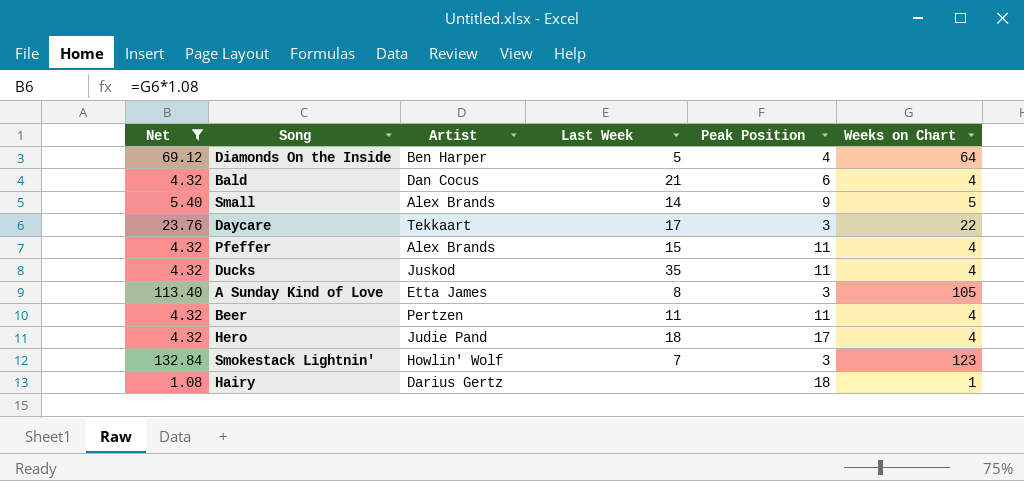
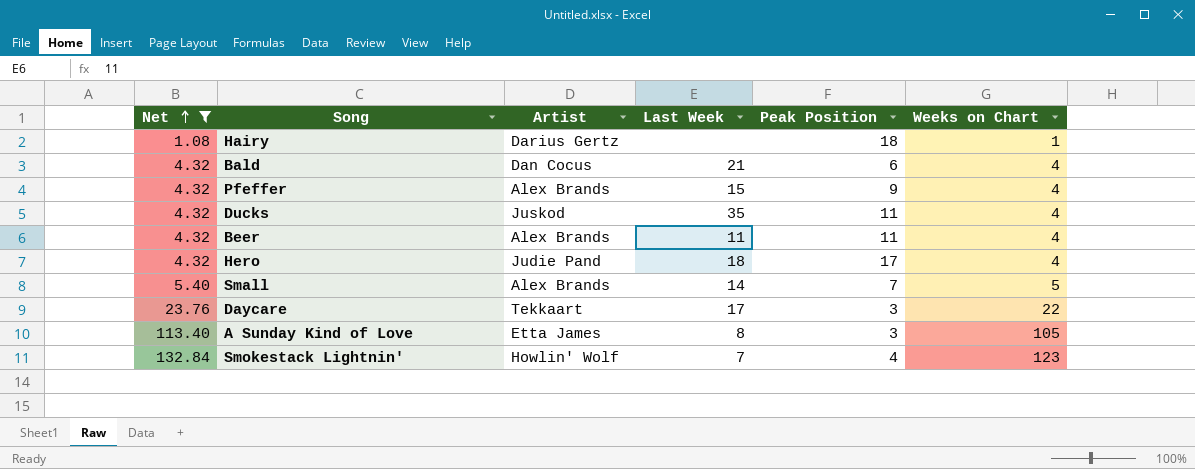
row order: none -> Net ascending
row Diamonds On the Inside: 69.12 | Ben Harper | 5 | 4 | 64 -> none
Pfeffer | Peak Position: 11 -> 9
Beer | Artist: Pertzen -> Alex Brands
Small | Peak Position: 9 -> 7
Smokestack Lightnin' | Peak Position: 3 -> 4

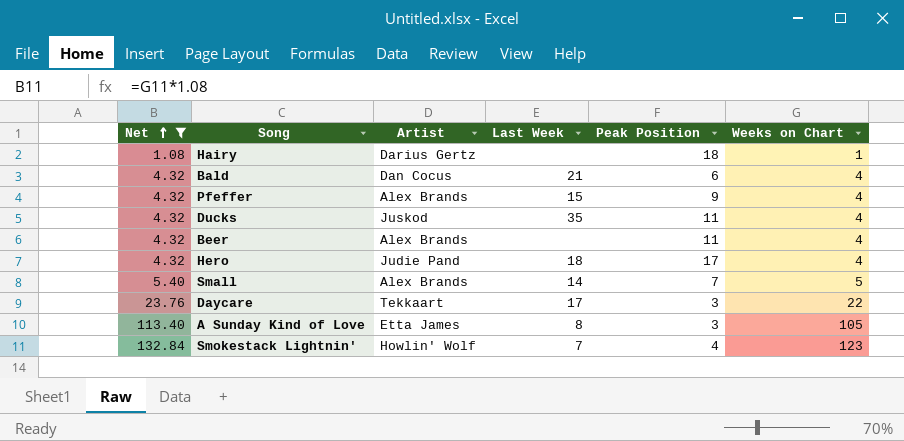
Beer | Last Week: 11 -> none

